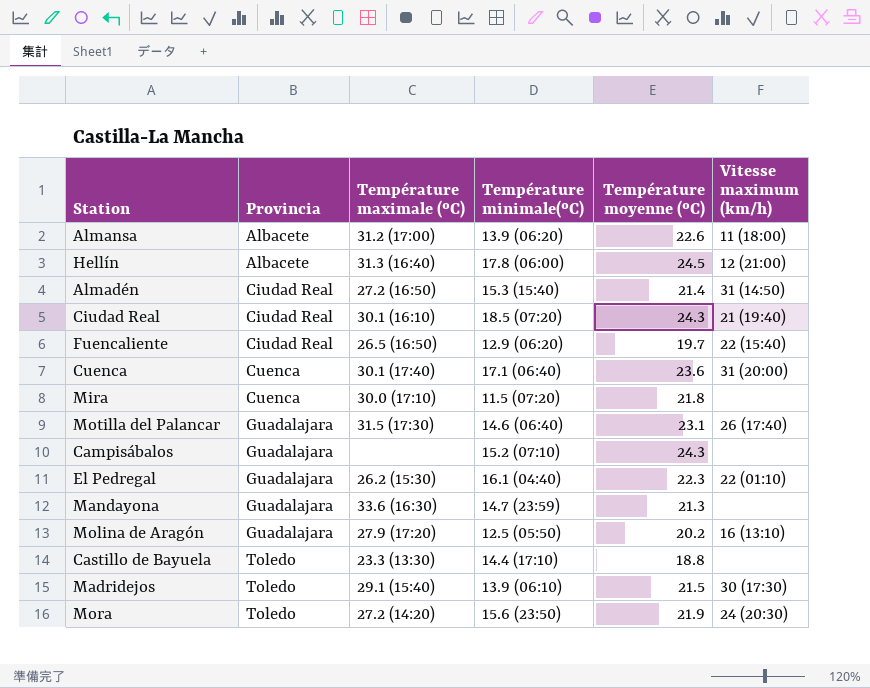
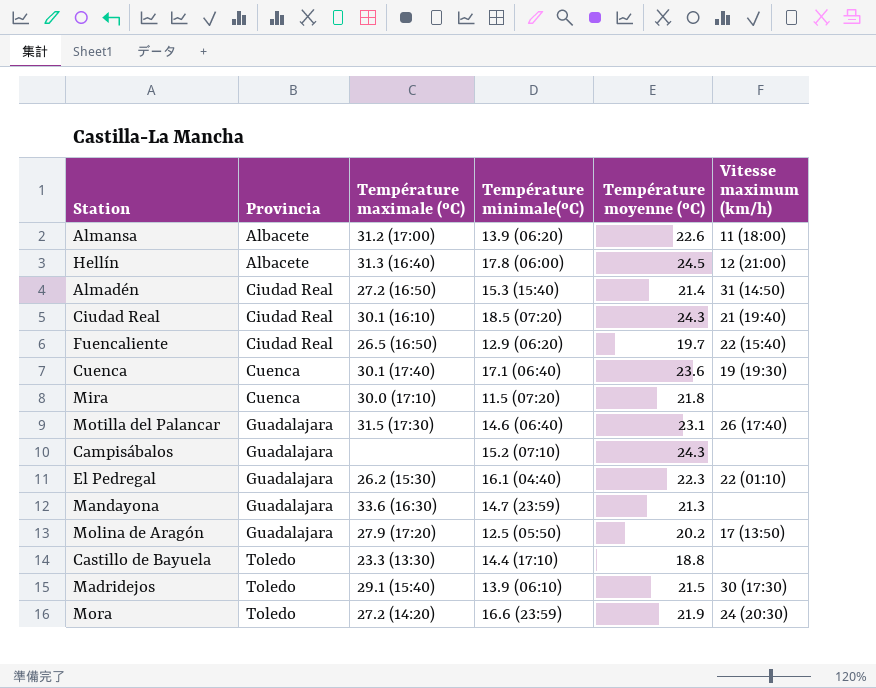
Cuenca | Vitesse maximum (km/h): 31 (20:00) -> 19 (19:30)
Molina de Aragón | Vitesse maximum (km/h): 16 (13:10) -> 17 (13:50)
Mora | Température minimale(ºC): 15.6 (23:50) -> 16.6 (23:59)

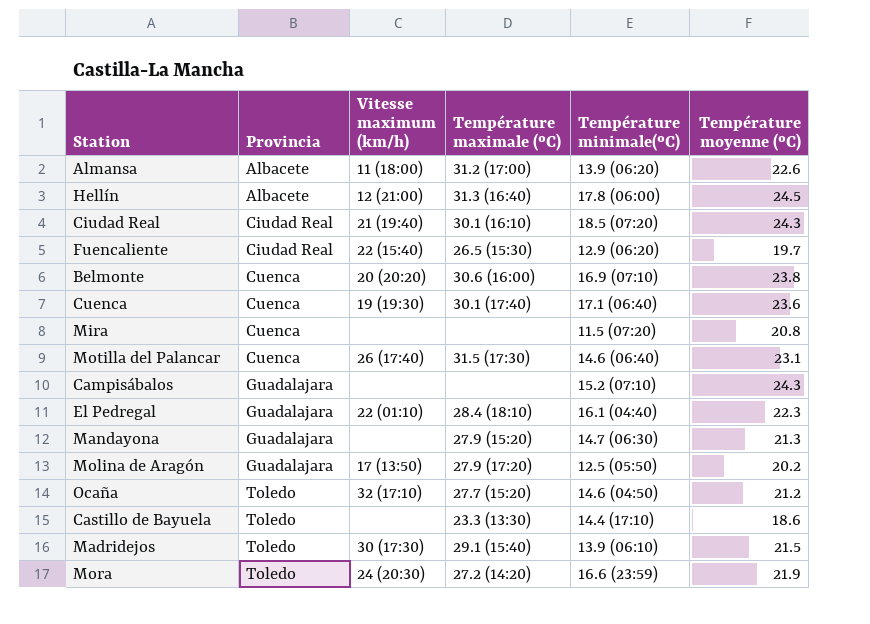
column Vitesse maximum (km/h) | position: 6 -> 3
row Almadén: Ciudad Real | 27.2 (16:50) | 15.3 (15:40) | 21.4 | 31 (14:50) -> none
Fuencaliente | Température maximale (ºC): 26.5 (16:50) -> 26.5 (15:30)
row Belmonte: none -> Cuenca | 20 (20:20) | 30.6 (16:00) | 16.9 (07:10) | 23.8
Mira | Température maximale (ºC): 30.0 (17:10) -> none
Mira | Température moyenne (ºC): 21.8 -> 20.8
Motilla del Palancar | Provincia: Guadalajara -> Cuenca
El Pedregal | Température maximale (ºC): 26.2 (15:30) -> 28.4 (18:10)
Mandayona | Température maximale (ºC): 33.6 (16:30) -> 27.9 (15:20)
Mandayona | Température minimale(ºC): 14.7 (23:59) -> 14.7 (06:30)
row Ocaña: none -> Toledo | 32 (17:10) | 27.7 (15:20) | 14.6 (04:50) | 21.2
Castillo de Bayuela | Température moyenne (ºC): 18.8 -> 18.6

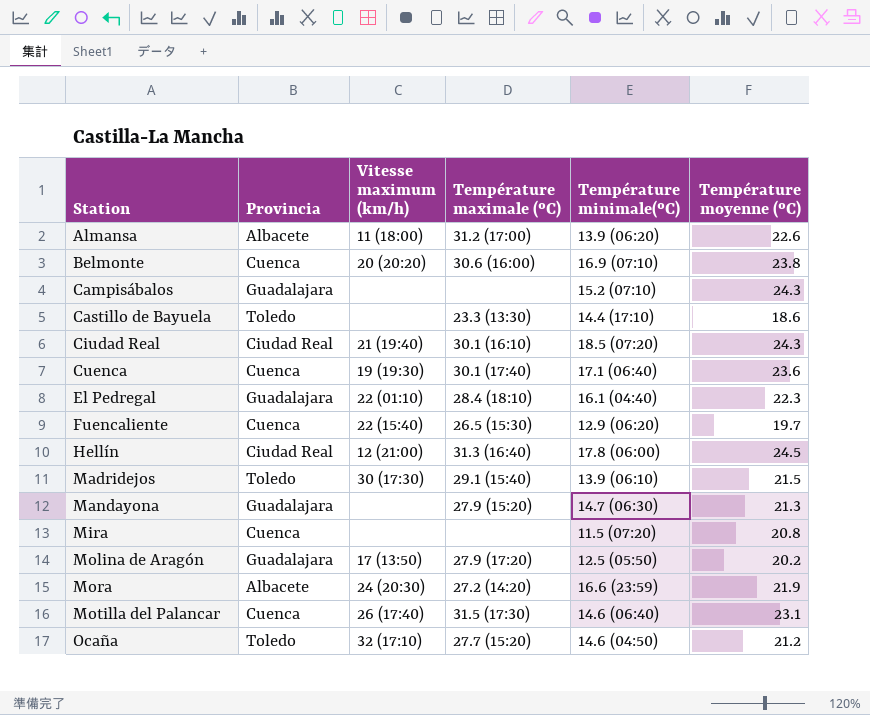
row order: Provincia ascending -> Station ascending
Fuencaliente | Provincia: Ciudad Real -> Cuenca
Hellín | Provincia: Albacete -> Ciudad Real
Mora | Provincia: Toledo -> Albacete

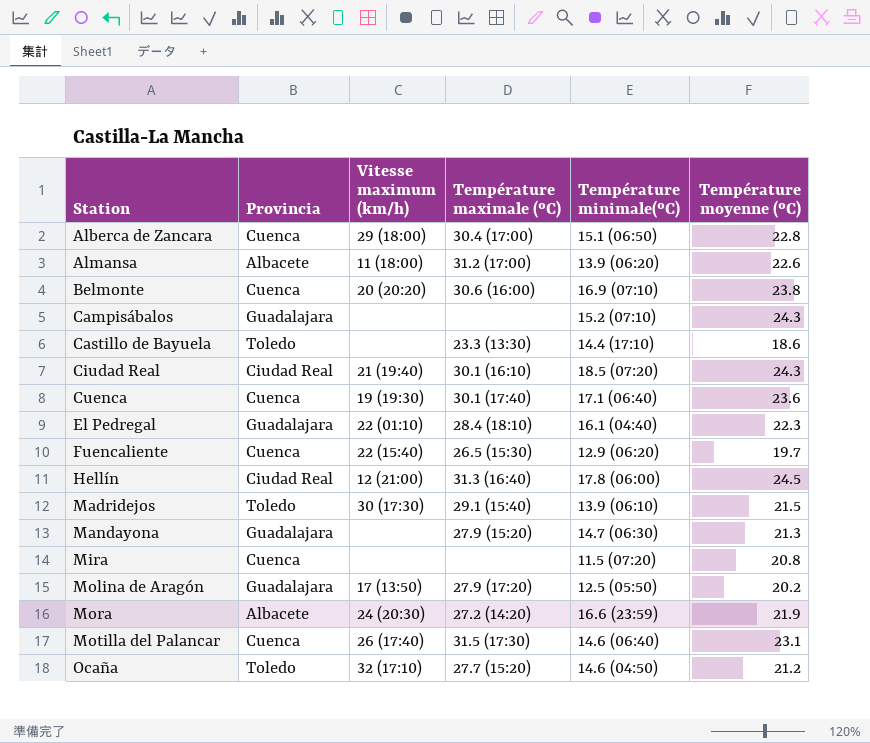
row Alberca de Zancara: none -> Cuenca | 29 (18:00) | 30.4 (17:00) | 15.1 (06:50) | 22.8

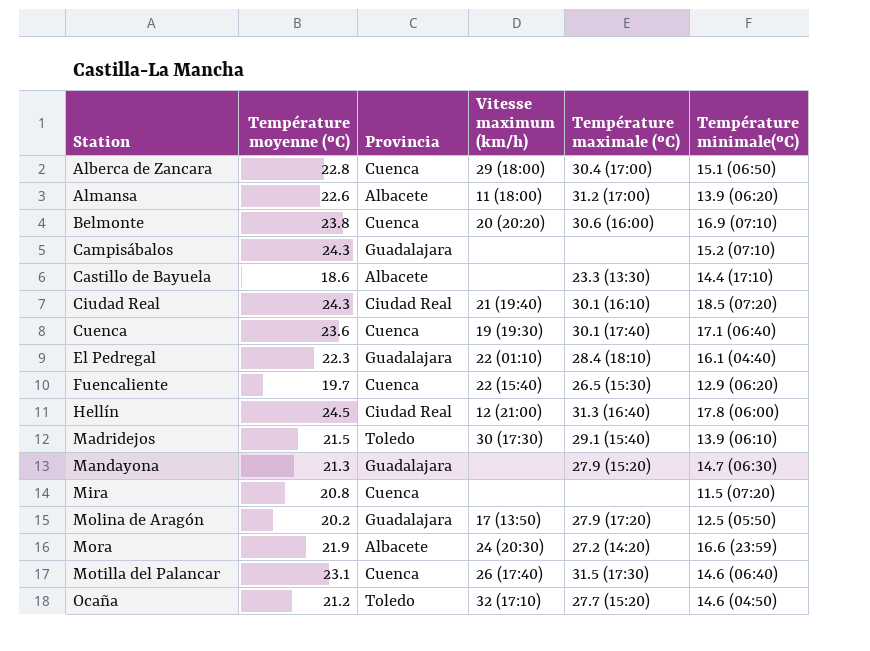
column Température moyenne (ºC) | position: 6 -> 2
Castillo de Bayuela | Provincia: Toledo -> Albacete

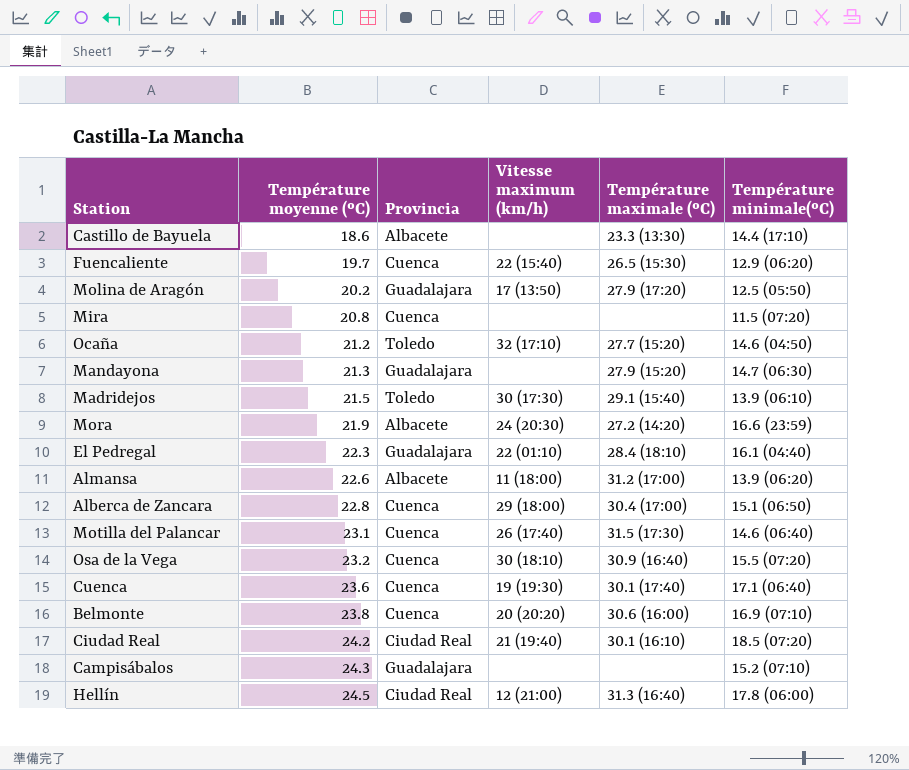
row order: Station ascending -> Température moyenne (ºC) ascending
row Osa de la Vega: none -> 23.2 | Cuenca | 30 (18:10) | 30.9 (16:40) | 15.5 (07:20)
Ciudad Real | Température moyenne (ºC): 24.3 -> 24.2

